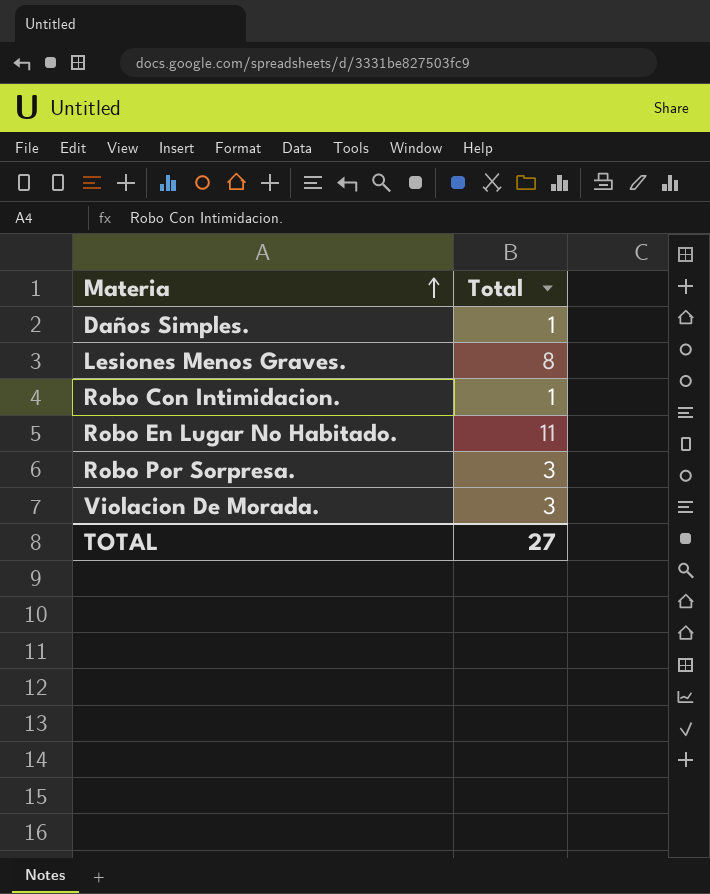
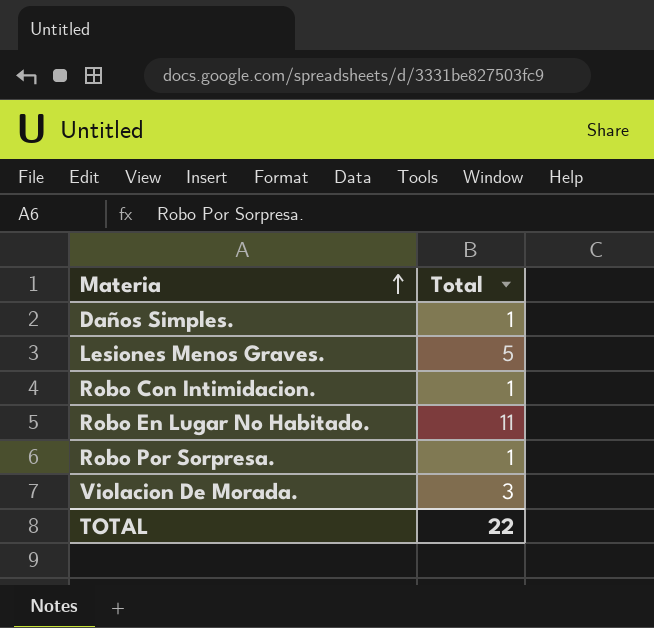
Lesiones Menos Graves. | Total: 8 -> 5
Robo Por Sorpresa. | Total: 3 -> 1
TOTAL | Total: 27 -> 22

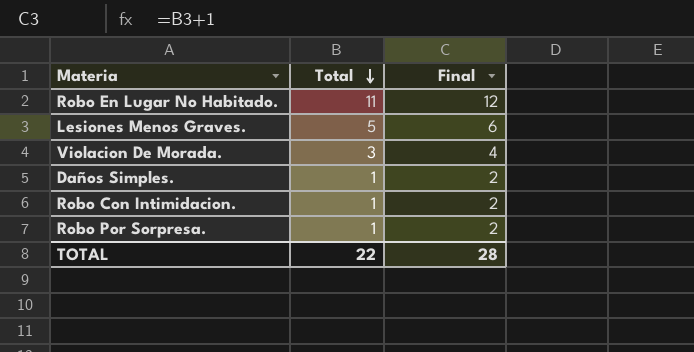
row order: Materia ascending -> Total descending
column Final | formula: none -> [Total] + 1

